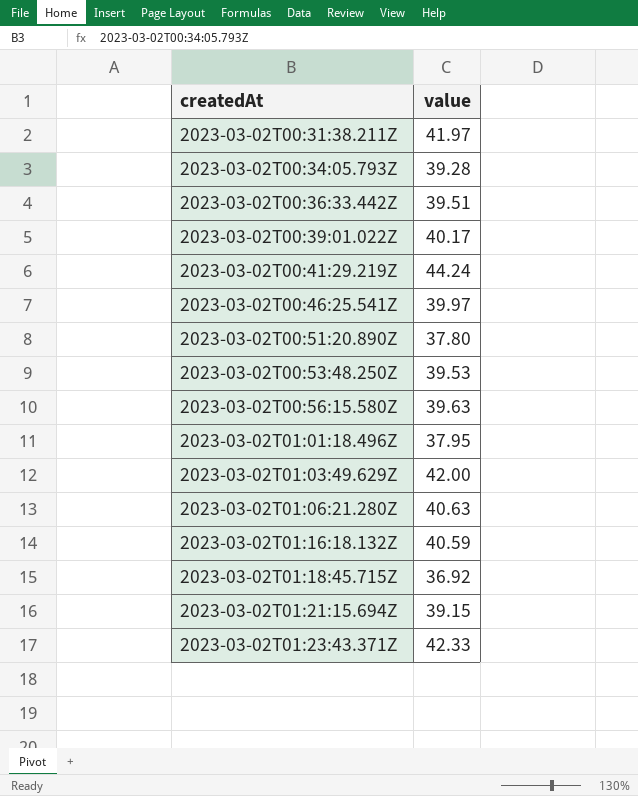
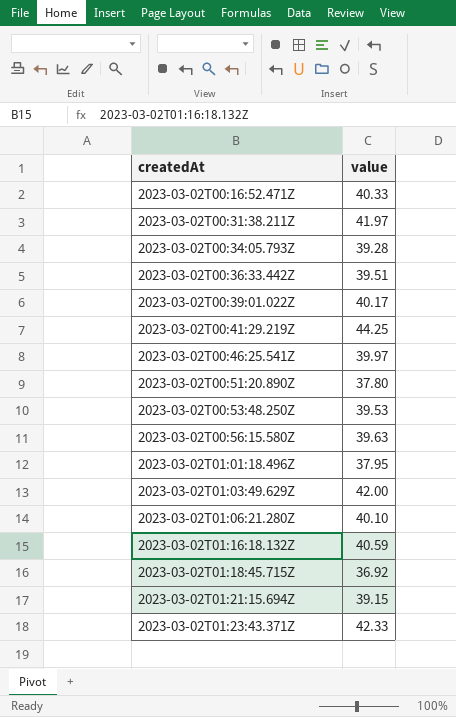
row 2023-03-02T00:16:52.471Z: none -> 40.33
2023-03-02T00:41:29.219Z | value: 44.24 -> 44.25
2023-03-02T01:06:21.280Z | value: 40.63 -> 40.10

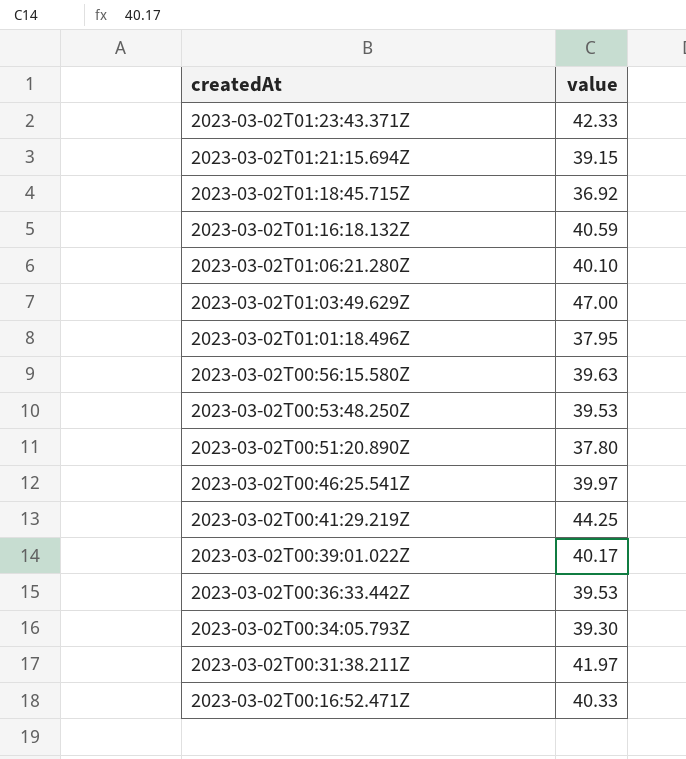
row order: createdAt ascending -> createdAt descending
2023-03-02T01:03:49.629Z | value: 42.00 -> 47.00
2023-03-02T00:36:33.442Z | value: 39.51 -> 39.53
2023-03-02T00:34:05.793Z | value: 39.28 -> 39.30

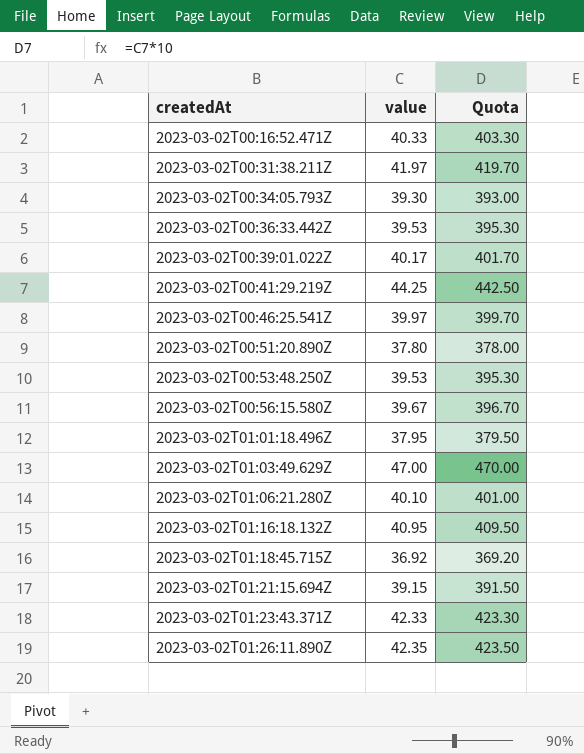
row order: createdAt descending -> createdAt ascending
column Quota | formula: none -> [value] * 10
2023-03-02T00:56:15.580Z | value: 39.63 -> 39.67
2023-03-02T01:16:18.132Z | value: 40.59 -> 40.95
row 2023-03-02T01:26:11.890Z: none -> 42.35 | 423.50

